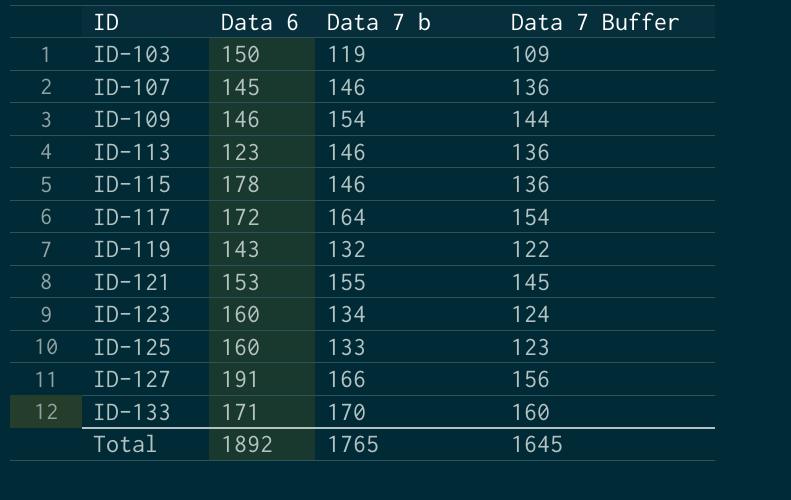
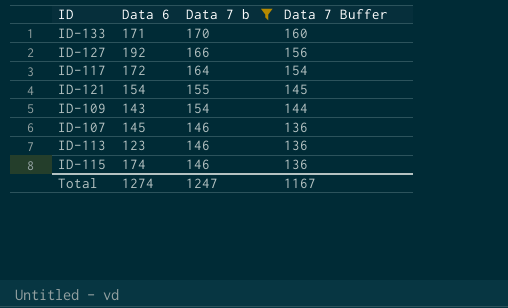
filter: none -> Data 7 b >= 146
row order: ID ascending -> Data 7 b descending
ID-127 | Data 6: 191 -> 192
ID-121 | Data 6: 153 -> 154
ID-109 | Data 6: 146 -> 143
ID-115 | Data 6: 178 -> 174
Total | Data 6: 1892 -> 1274
Total | Data 7 b: 1765 -> 1247
Total | Data 7 Buffer: 1645 -> 1167

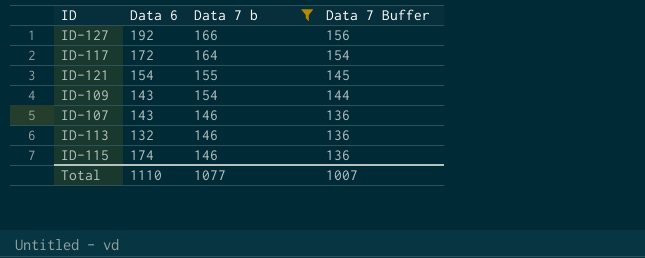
row ID-133: 171 | 170 | 160 -> none
ID-107 | Data 6: 145 -> 143
ID-113 | Data 6: 123 -> 132
Total | Data 6: 1274 -> 1110
Total | Data 7 b: 1247 -> 1077
Total | Data 7 Buffer: 1167 -> 1007

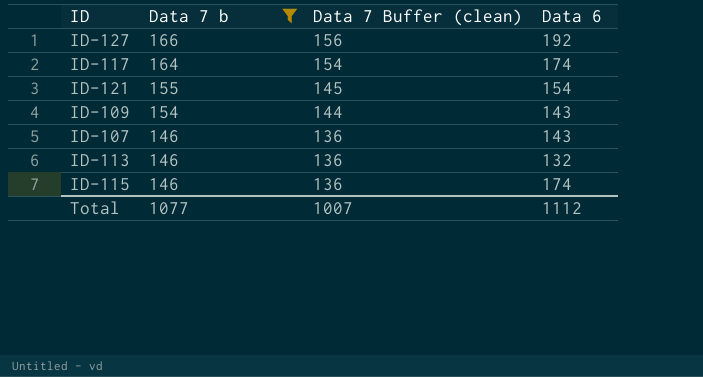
column name: Data 7 Buffer -> Data 7 Buffer (clean)
column Data 6 | position: 2 -> 4
ID-117 | Data 6: 172 -> 174
Total | Data 6: 1110 -> 1112

